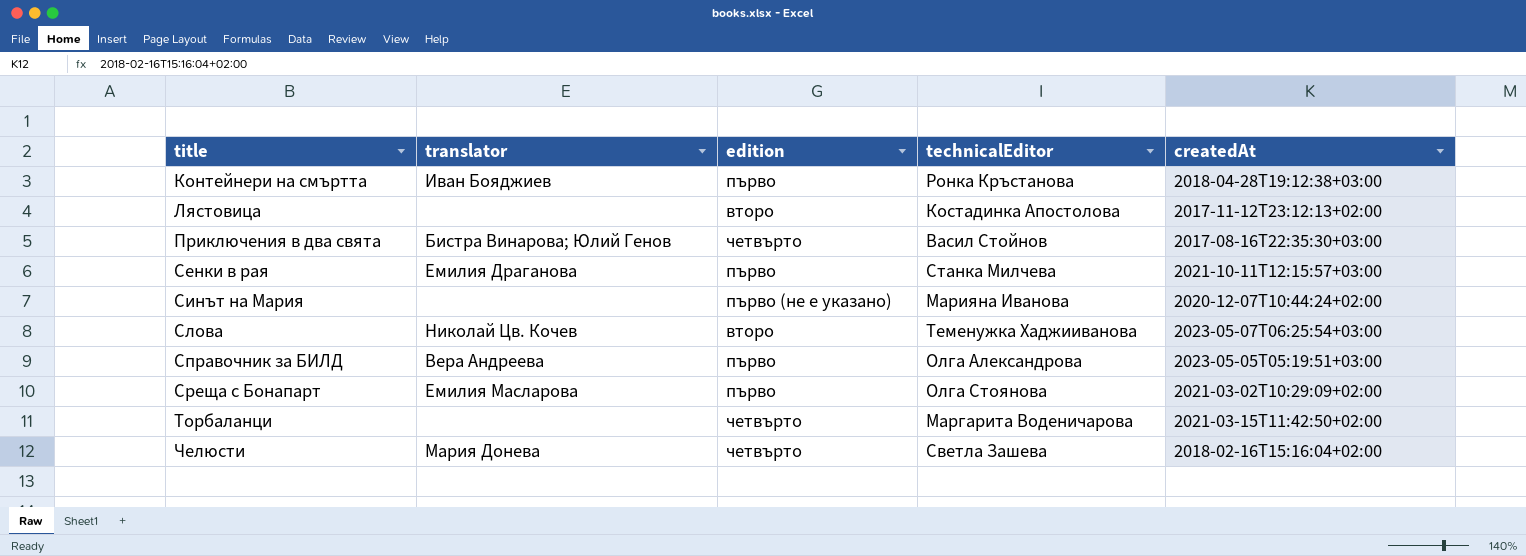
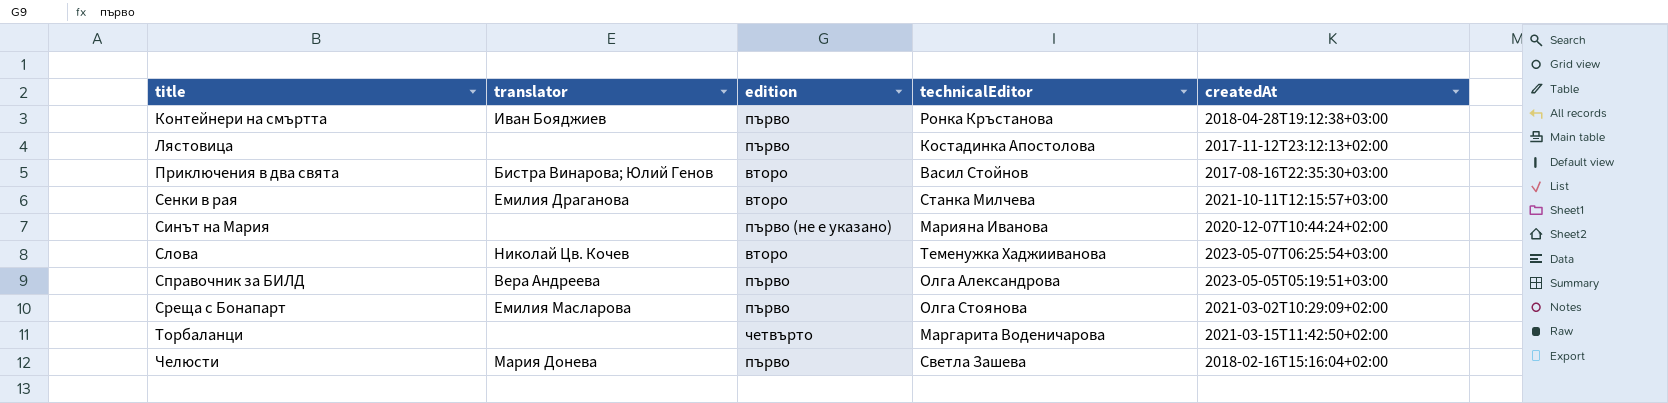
Лястовица | edition: второ -> първо
Приключения в два свята | edition: четвърто -> второ
Сенки в рая | edition: първо -> второ
Челюсти | edition: четвърто -> първо

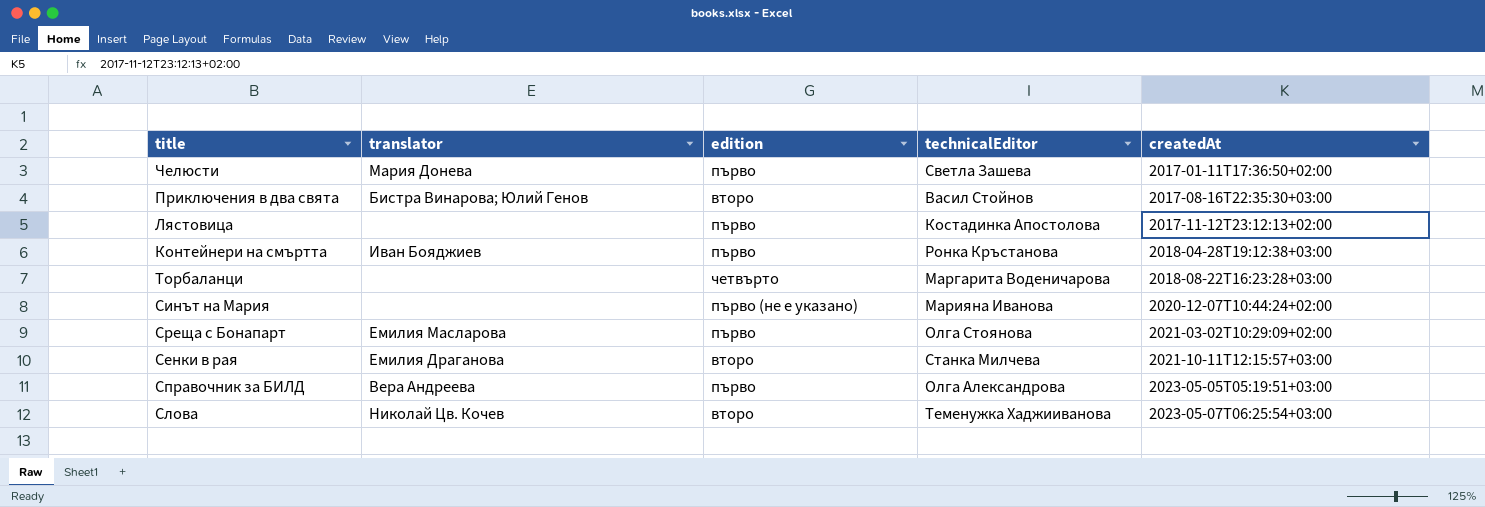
row order: title ascending -> createdAt ascending
Челюсти | createdAt: 2018-02-16T15:16:04+02:00 -> 2017-01-11T17:36:50+02:00
Торбаланци | createdAt: 2021-03-15T11:42:50+02:00 -> 2018-08-22T16:23:28+03:00

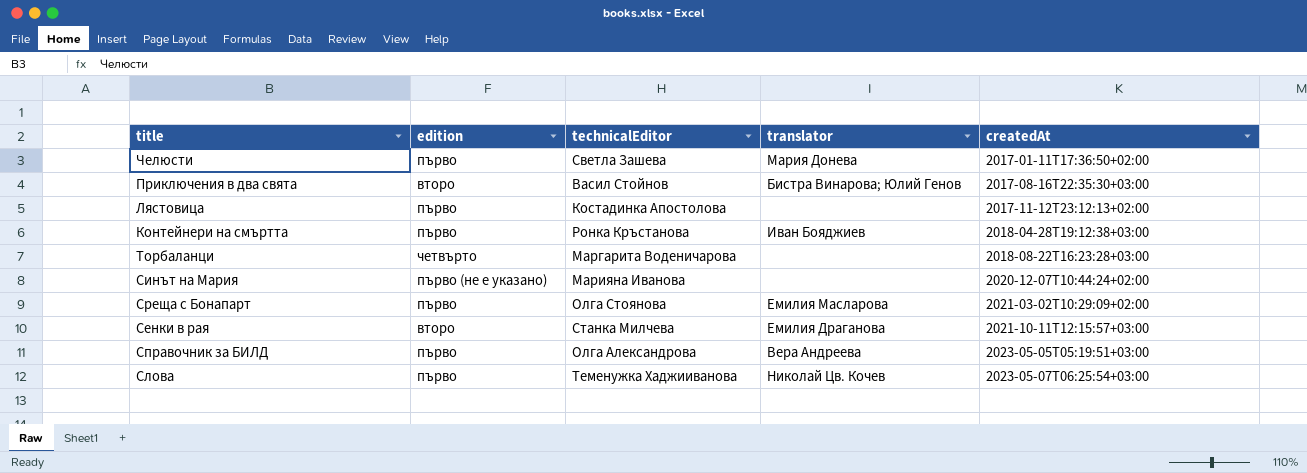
column translator | position: 2 -> 4
Слова | edition: второ -> първо

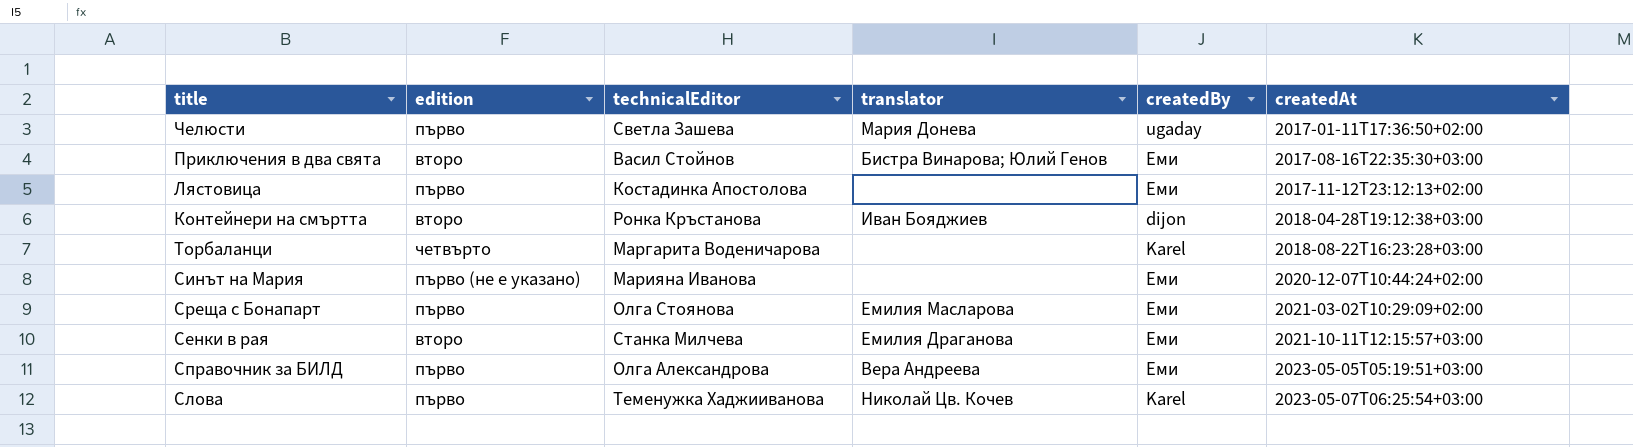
column createdBy | position: none -> 5
Контейнери на смъртта | edition: първо -> второ

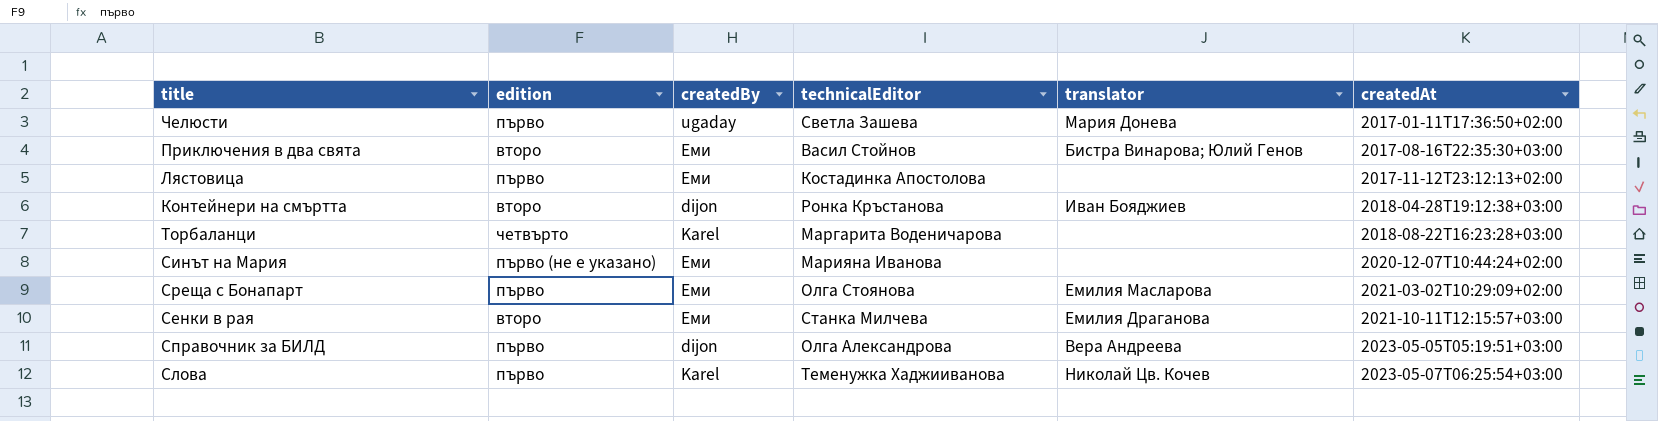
column createdBy | position: 5 -> 3
Справочник за БИЛД | createdBy: Еми -> dijon

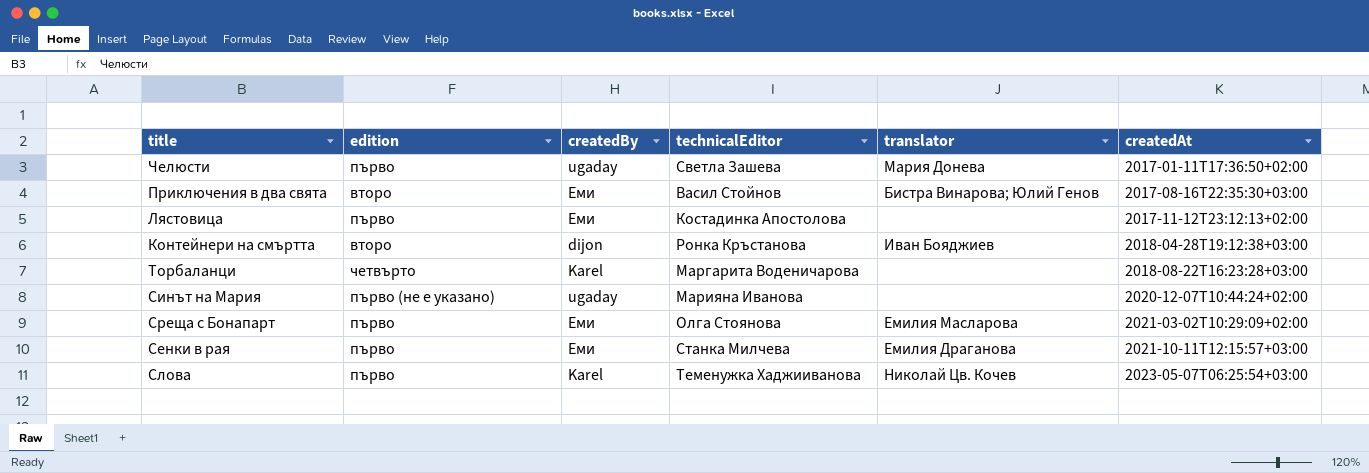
row Справочник за БИЛД: първо | dijon | Олга Александрова | Вера Андреева | 2023-05-05T05:19:51+03:00 -> none
Синът на Мария | createdBy: Еми -> ugaday
Сенки в рая | edition: второ -> първо

